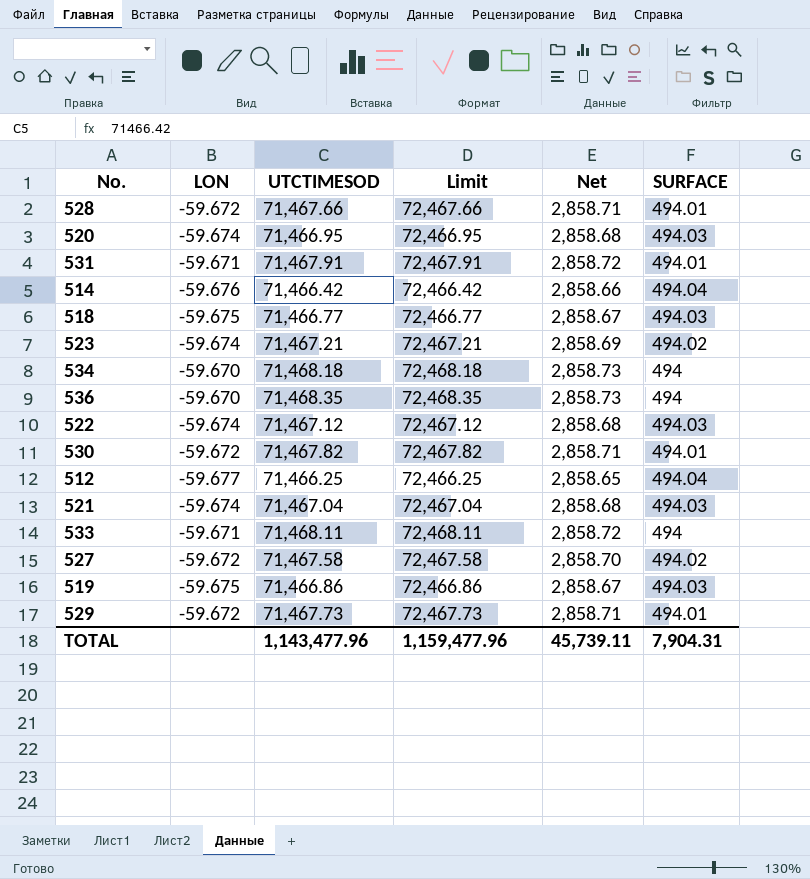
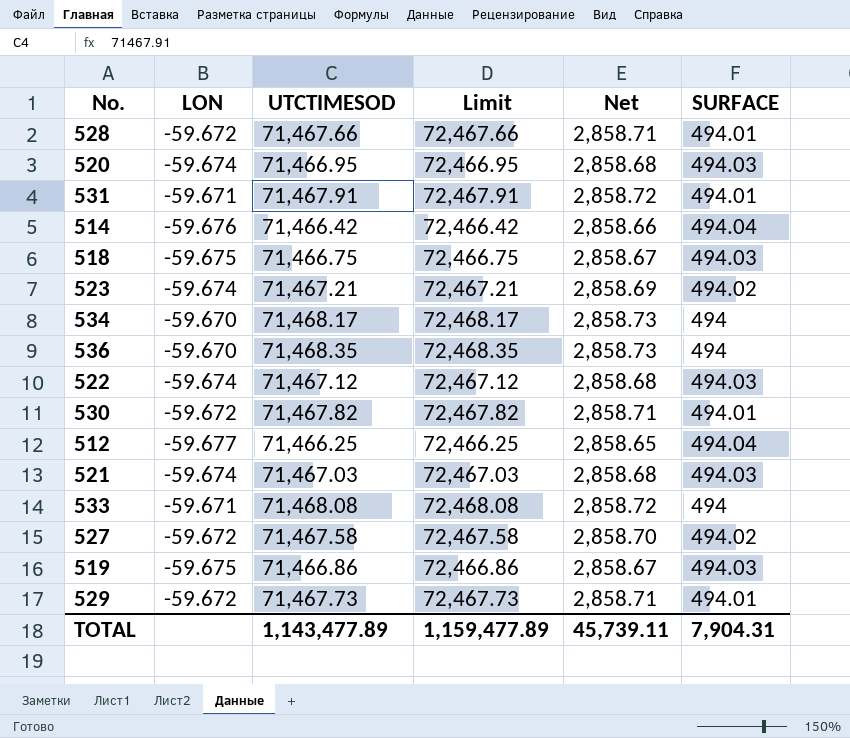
518 | UTCTIMESOD: 71,466.77 -> 71,466.75
518 | Limit: 72,466.77 -> 72,466.75
534 | UTCTIMESOD: 71,468.18 -> 71,468.17
534 | Limit: 72,468.18 -> 72,468.17
521 | UTCTIMESOD: 71,467.04 -> 71,467.03
521 | Limit: 72,467.04 -> 72,467.03
533 | UTCTIMESOD: 71,468.11 -> 71,468.08
533 | Limit: 72,468.11 -> 72,468.08
TOTAL | UTCTIMESOD: 1,143,477.96 -> 1,143,477.89
TOTAL | Limit: 1,159,477.96 -> 1,159,477.89

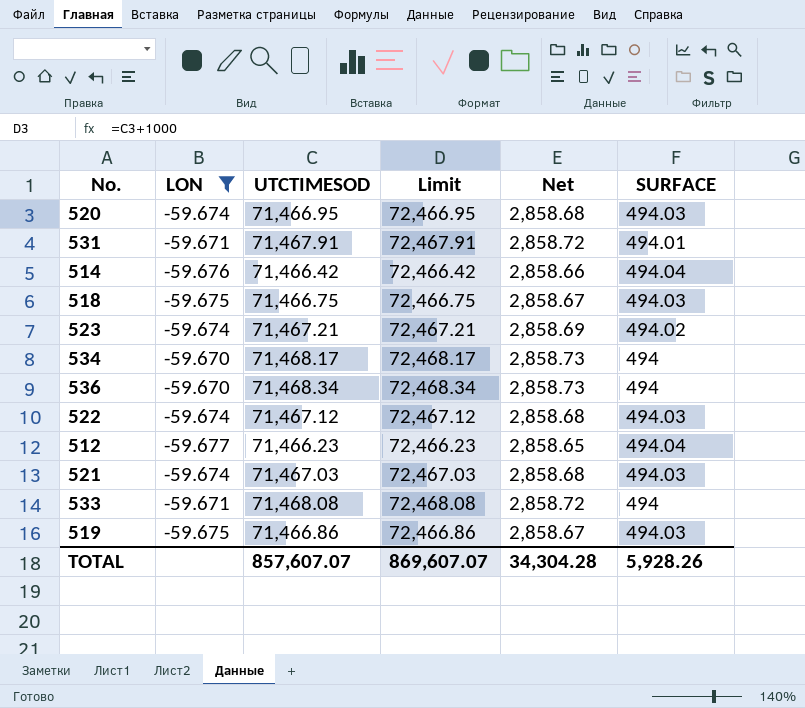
filter: none -> LON != -59.672
536 | UTCTIMESOD: 71,468.35 -> 71,468.34
536 | Limit: 72,468.35 -> 72,468.34
512 | UTCTIMESOD: 71,466.25 -> 71,466.23
512 | Limit: 72,466.25 -> 72,466.23
TOTAL | UTCTIMESOD: 1,143,477.89 -> 857,607.07
TOTAL | Limit: 1,159,477.89 -> 869,607.07
TOTAL | Net: 45,739.11 -> 34,304.28
TOTAL | SURFACE: 7,904.31 -> 5,928.26

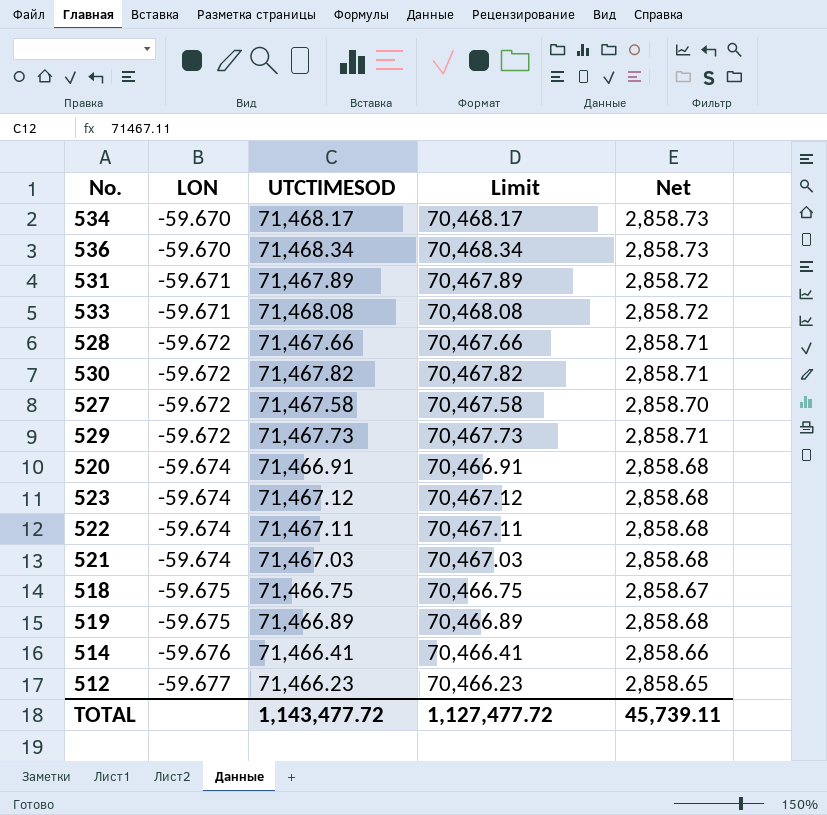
filter: LON != -59.672 -> none
row order: none -> LON descending
column SURFACE | position: 6 -> none
column Limit | formula: [UTCTIMESOD] + 1000 -> [UTCTIMESOD] - 1000
531 | UTCTIMESOD: 71,467.91 -> 71,467.89
520 | UTCTIMESOD: 71,466.95 -> 71,466.91
523 | UTCTIMESOD: 71,467.21 -> 71,467.12
523 | Net: 2,858.69 -> 2,858.68
522 | UTCTIMESOD: 71,467.12 -> 71,467.11
519 | UTCTIMESOD: 71,466.86 -> 71,466.89
519 | Net: 2,858.67 -> 2,858.68
514 | UTCTIMESOD: 71,466.42 -> 71,466.41
TOTAL | UTCTIMESOD: 857,607.07 -> 1,143,477.72
TOTAL | Limit: 869,607.07 -> 1,127,477.72
TOTAL | Net: 34,304.28 -> 45,739.11

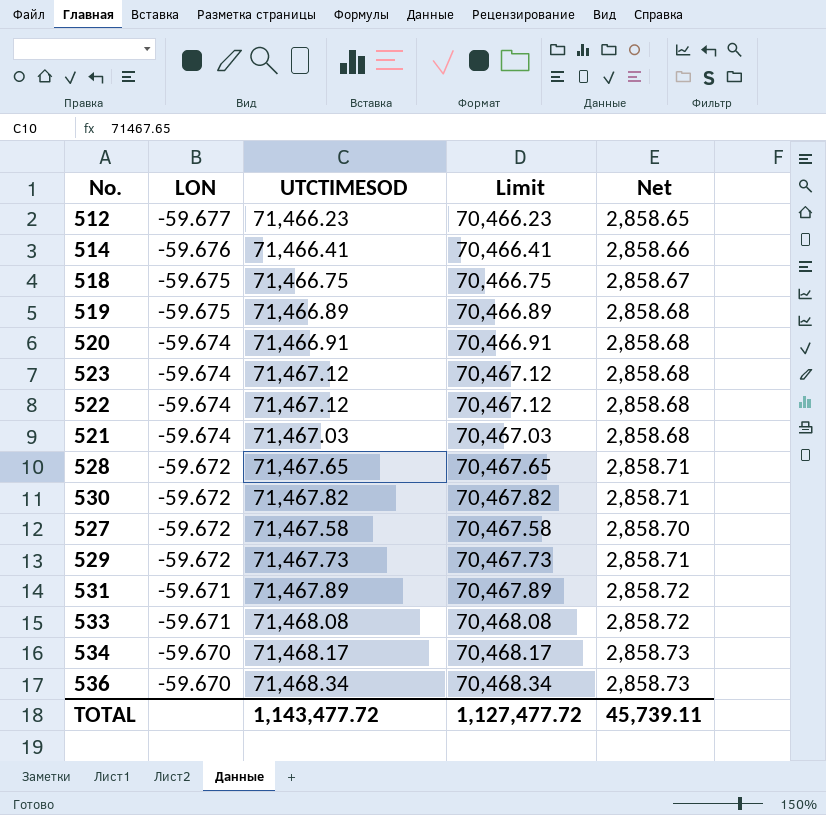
row order: LON descending -> LON ascending
522 | UTCTIMESOD: 71,467.11 -> 71,467.12
522 | Limit: 70,467.11 -> 70,467.12
528 | UTCTIMESOD: 71,467.66 -> 71,467.65
528 | Limit: 70,467.66 -> 70,467.65

